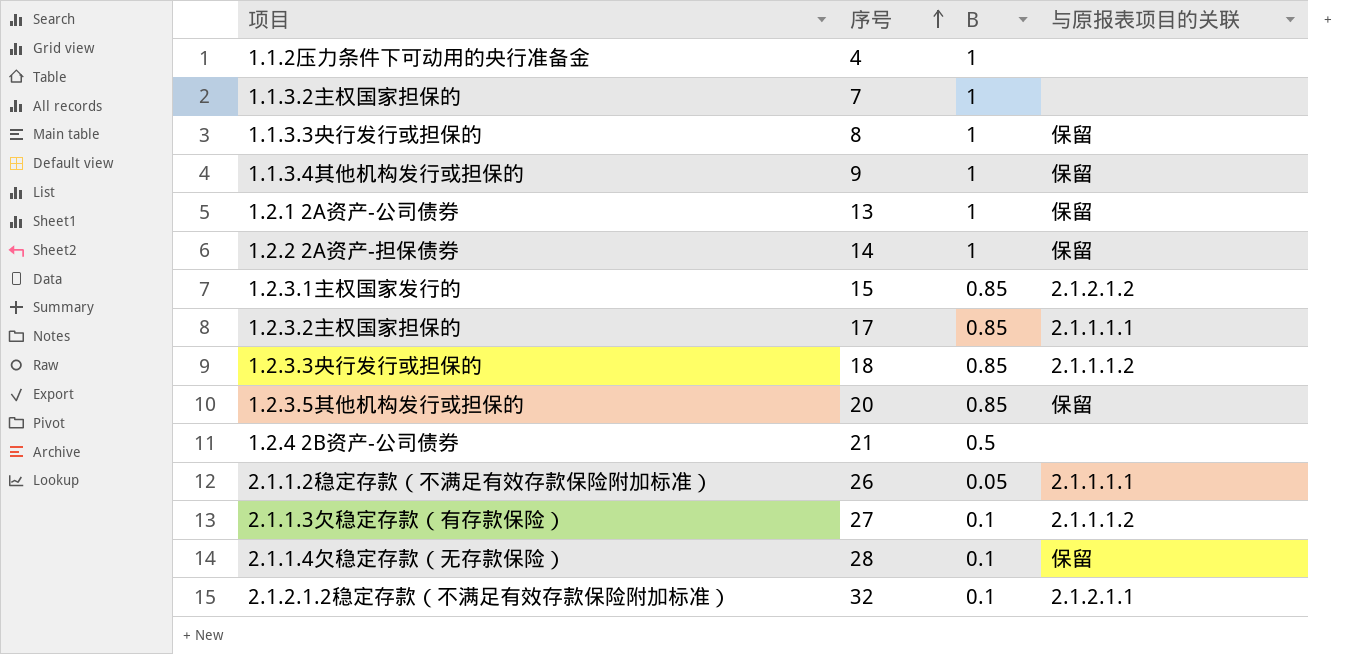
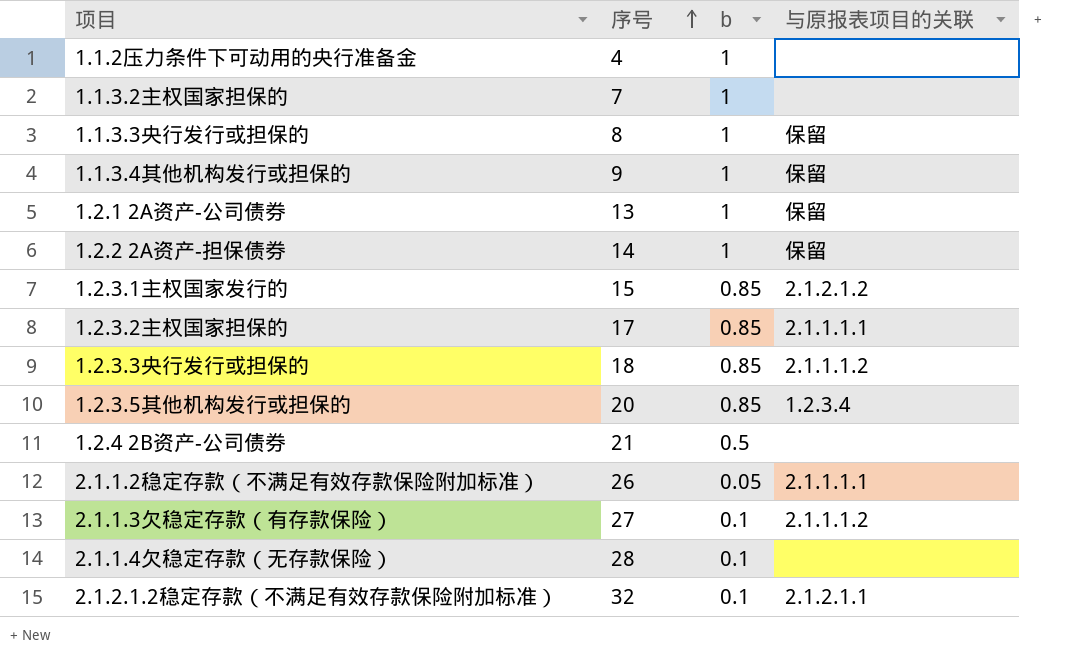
column name: B -> b
1.2.3.5其他机构发行或担保的 | 与原报表项目的关联: 保留 -> 1.2.3.4
2.1.1.4欠稳定存款（无存款保险） | 与原报表项目的关联: 保留 -> none

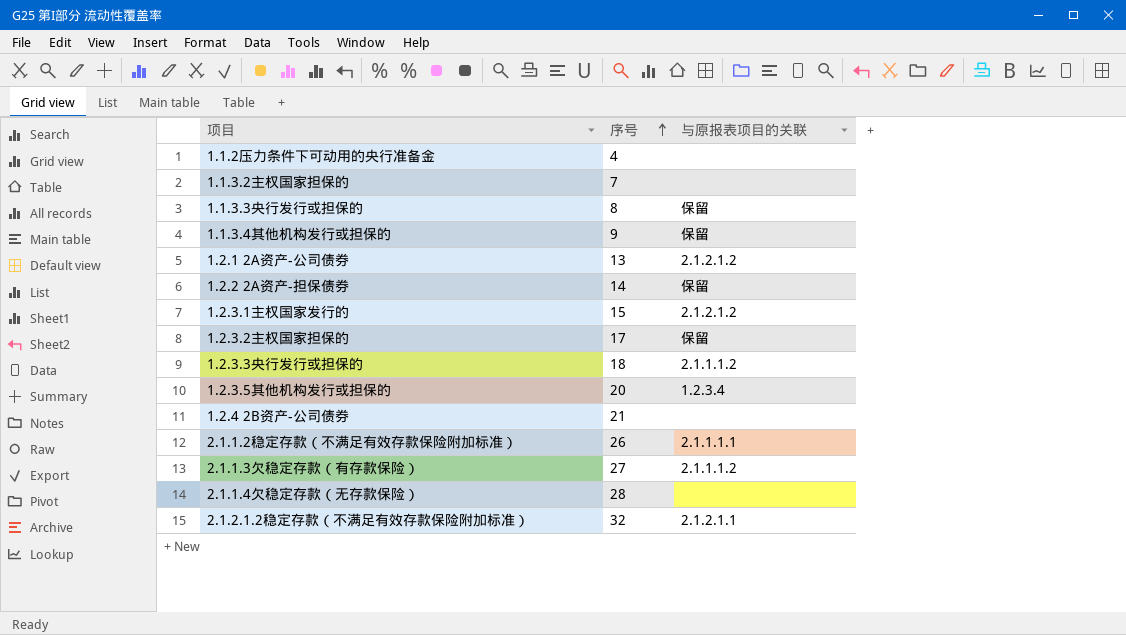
column b | position: 3 -> none
1.2.1 2A资产-公司债券 | 与原报表项目的关联: 保留 -> 2.1.2.1.2
1.2.3.2主权国家担保的 | 与原报表项目的关联: 2.1.1.1.1 -> 保留

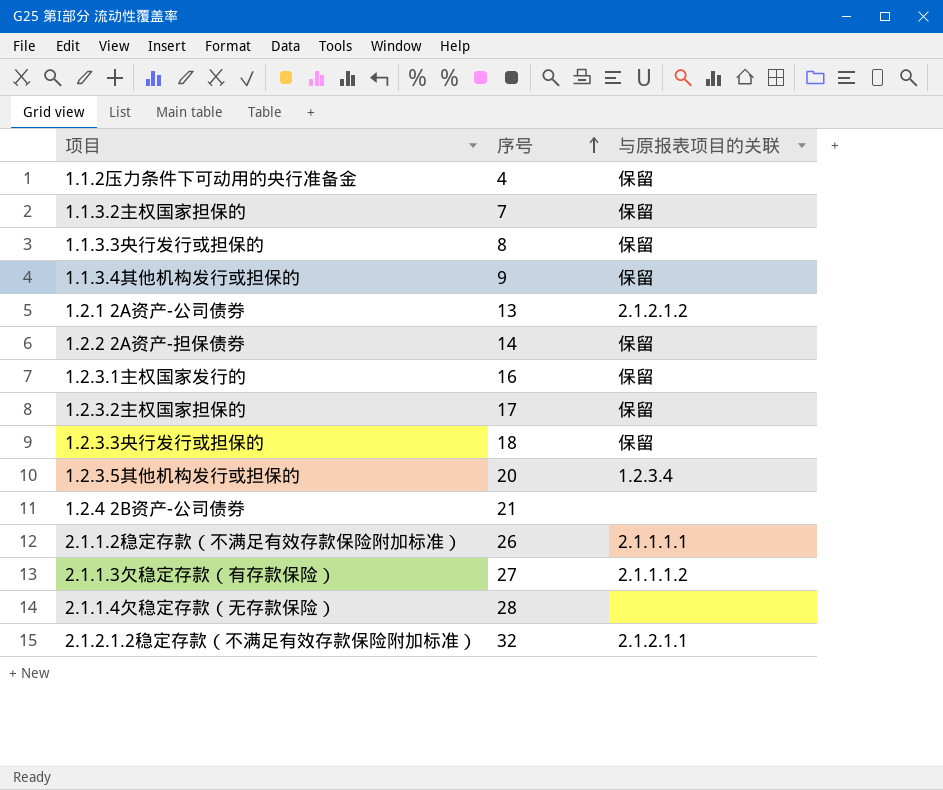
1.1.2压力条件下可动用的央行准备金 | 与原报表项目的关联: none -> 保留
1.1.3.2主权国家担保的 | 与原报表项目的关联: none -> 保留
1.2.3.1主权国家发行的 | 序号: 15 -> 16
1.2.3.1主权国家发行的 | 与原报表项目的关联: 2.1.2.1.2 -> 保留
1.2.3.3央行发行或担保的 | 与原报表项目的关联: 2.1.1.1.2 -> 保留

